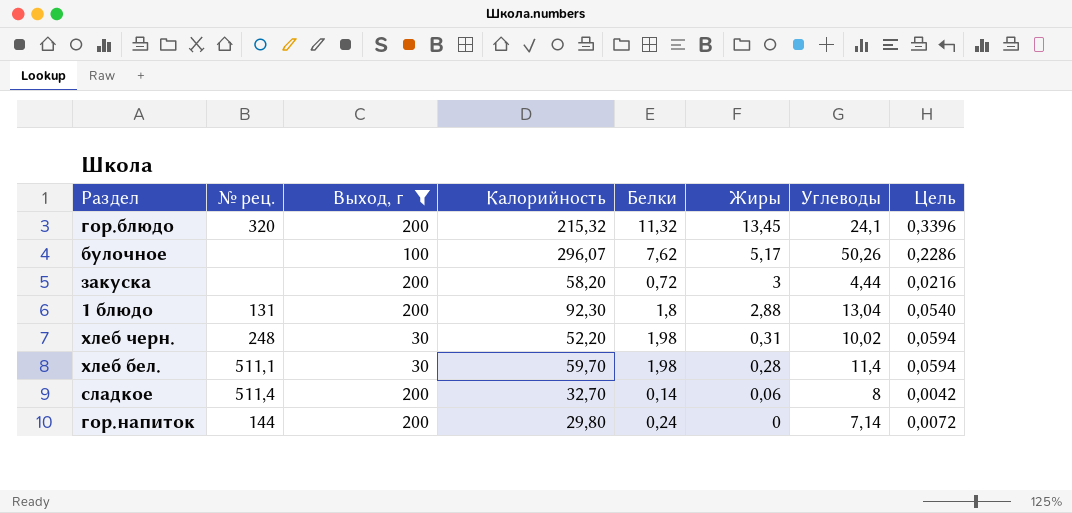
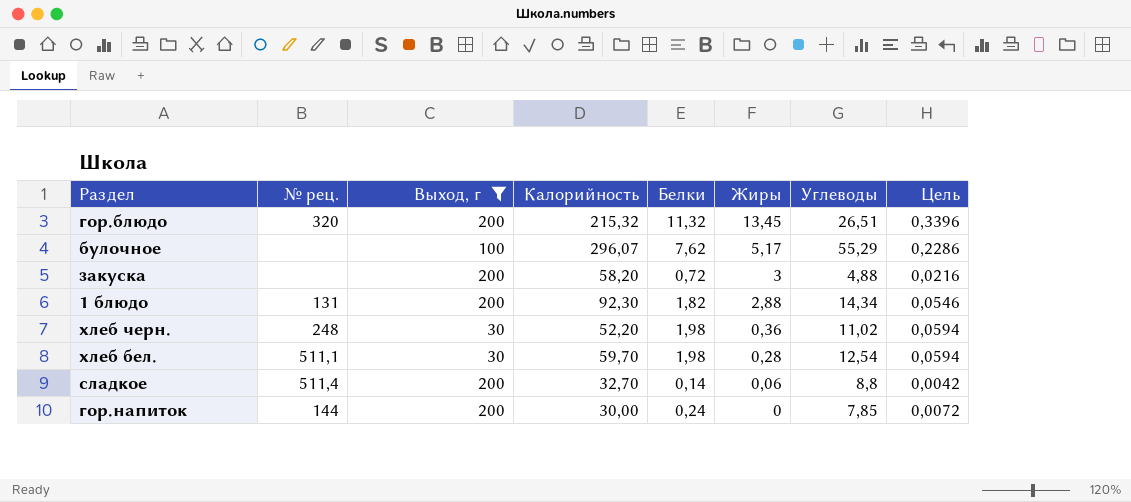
гор.блюдо | Углеводы: 24,1 -> 26,51
булочное | Углеводы: 50,26 -> 55,29
закуска | Углеводы: 4,44 -> 4,88
1 блюдо | Белки: 1,8 -> 1,82
1 блюдо | Углеводы: 13,04 -> 14,34
1 блюдо | Цель: 0,0540 -> 0,0546
хлеб черн. | Жиры: 0,31 -> 0,36
хлеб черн. | Углеводы: 10,02 -> 11,02
хлеб бел. | Углеводы: 11,4 -> 12,54
сладкое | Углеводы: 8 -> 8,8
гор.напиток | Калорийность: 29,80 -> 30,00
гор.напиток | Углеводы: 7,14 -> 7,85

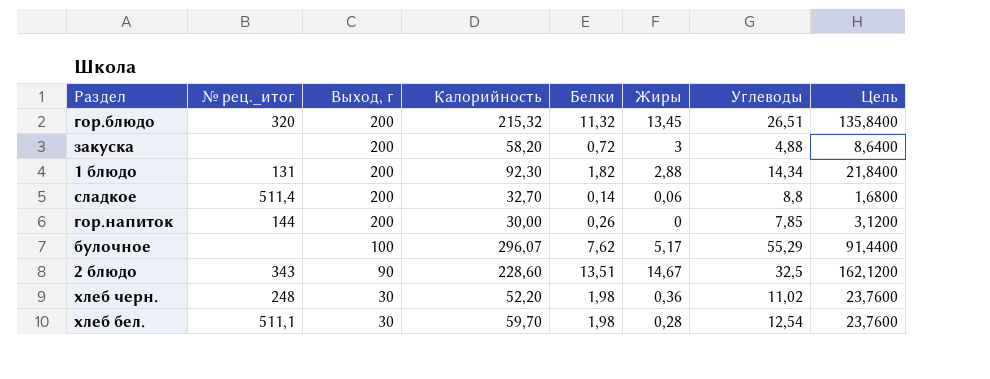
filter: Выход, г != 90 -> none
row order: Жиры descending -> Выход, г descending
column name: № рец. -> № рец._итог
column Цель | formula: [Белки] * 0,03 -> [Белки] * 12
гор.напиток | Белки: 0,24 -> 0,26

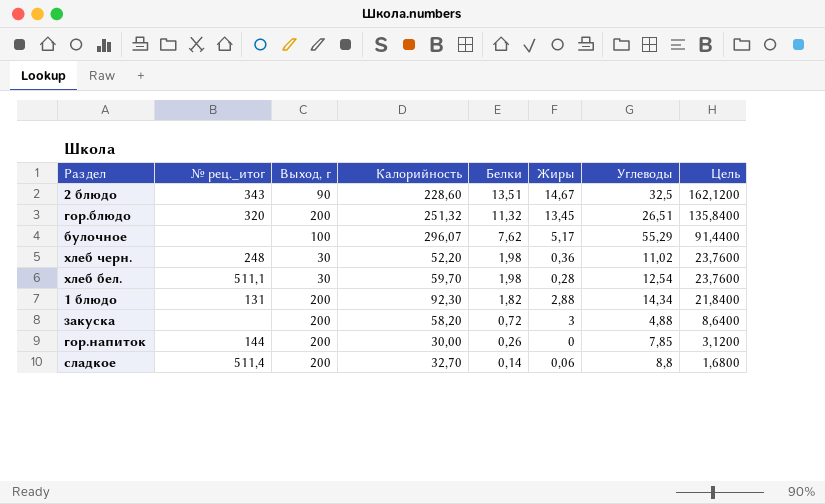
row order: Выход, г descending -> Белки descending
гор.блюдо | Калорийность: 215,32 -> 251,32

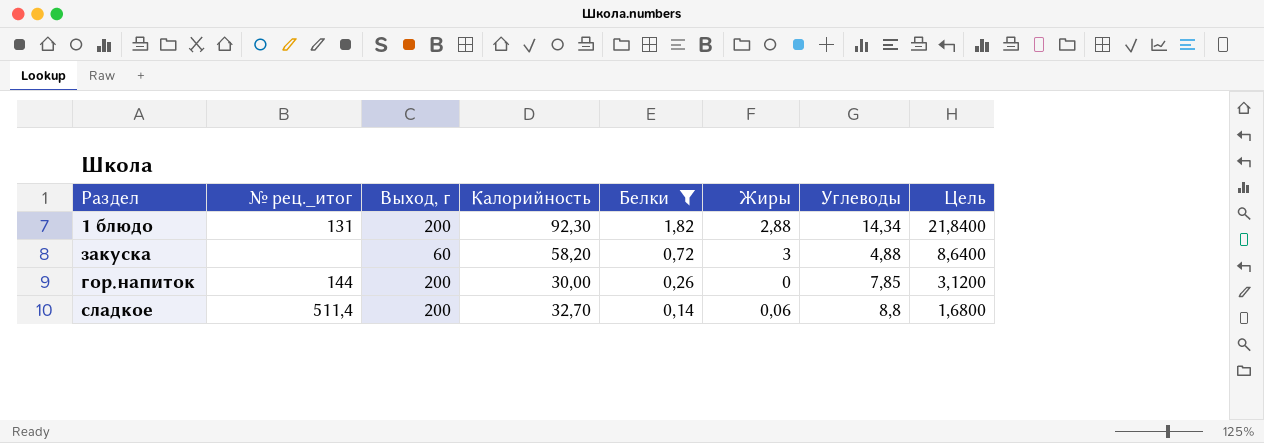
filter: none -> Белки <= 1,82
закуска | Выход, г: 200 -> 60

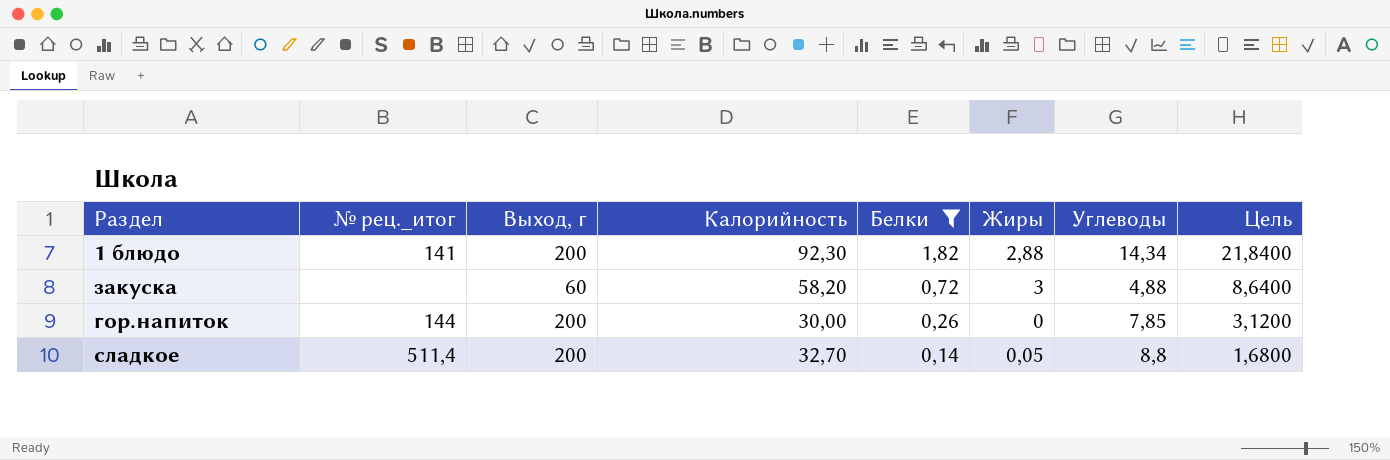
1 блюдо | № рец._итог: 131 -> 141
сладкое | Жиры: 0,06 -> 0,05

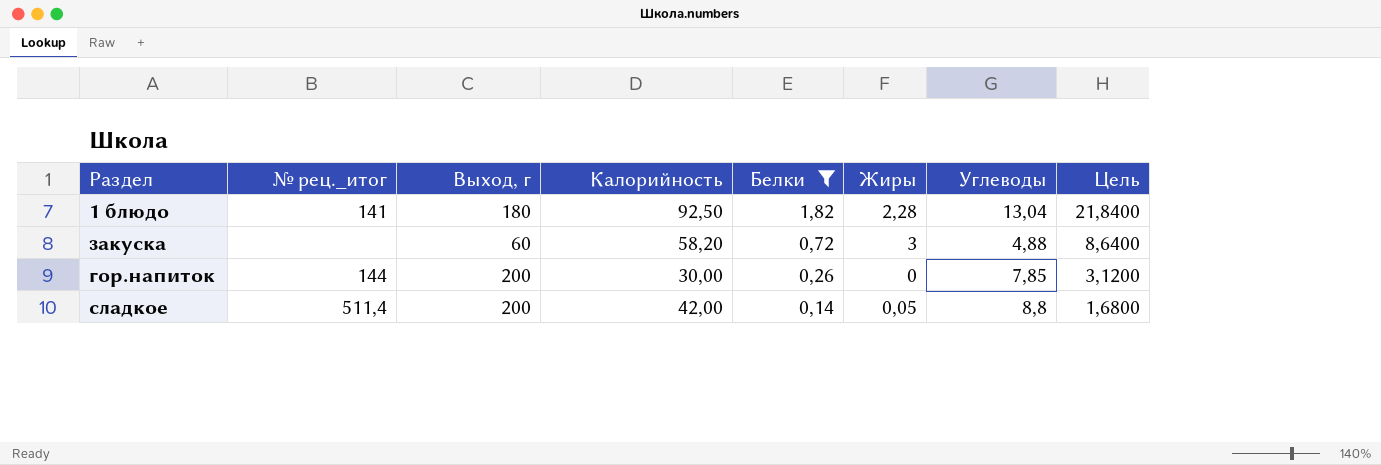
1 блюдо | Выход, г: 200 -> 180
1 блюдо | Калорийность: 92,30 -> 92,50
1 блюдо | Жиры: 2,88 -> 2,28
1 блюдо | Углеводы: 14,34 -> 13,04
сладкое | Калорийность: 32,70 -> 42,00

